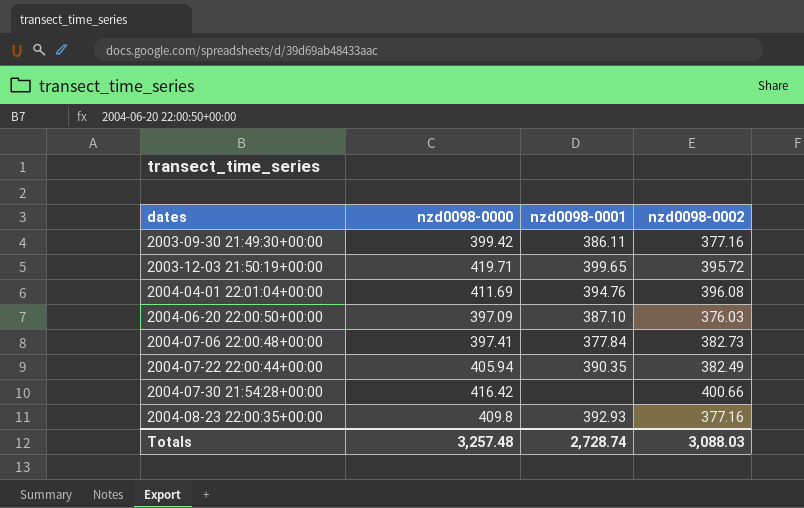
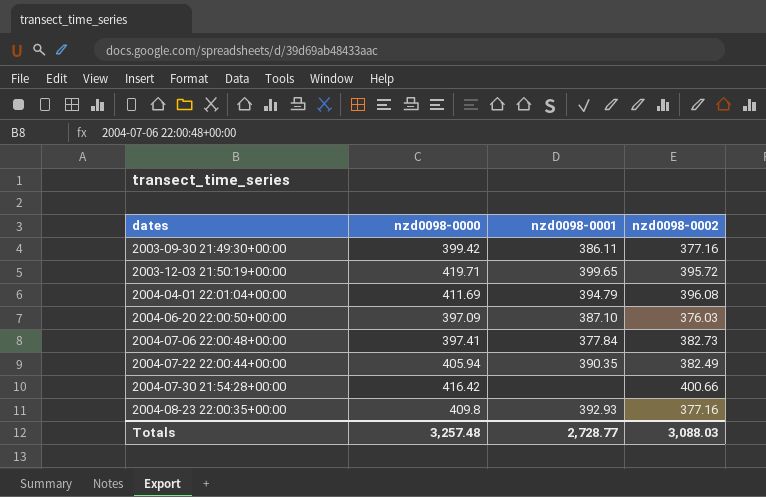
2004-04-01 22:01:04+00:00 | nzd0098-0001: 394.76 -> 394.79
Totals | nzd0098-0001: 2,728.74 -> 2,728.77

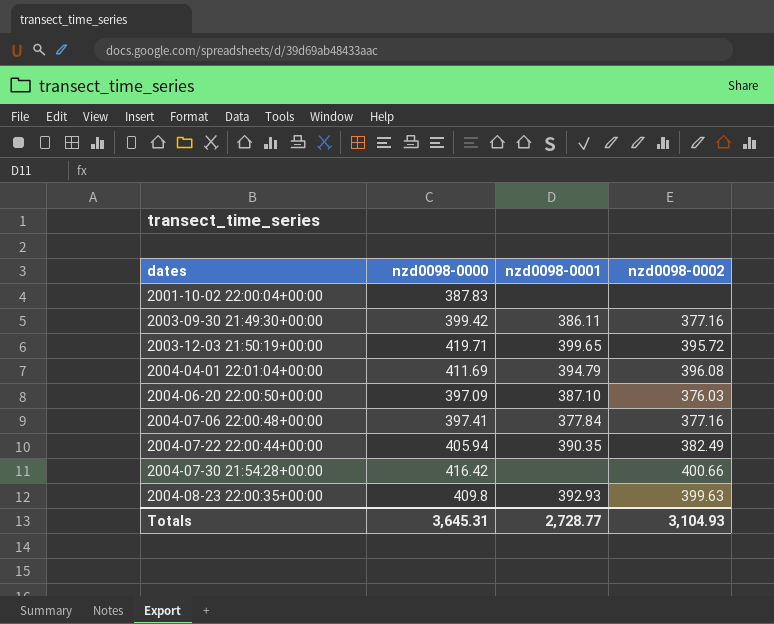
row 2001-10-02 22:00:04+00:00: none -> 387.83 | none | none
2004-07-06 22:00:48+00:00 | nzd0098-0002: 382.73 -> 377.16
2004-08-23 22:00:35+00:00 | nzd0098-0002: 377.16 -> 399.63
Totals | nzd0098-0000: 3,257.48 -> 3,645.31
Totals | nzd0098-0002: 3,088.03 -> 3,104.93

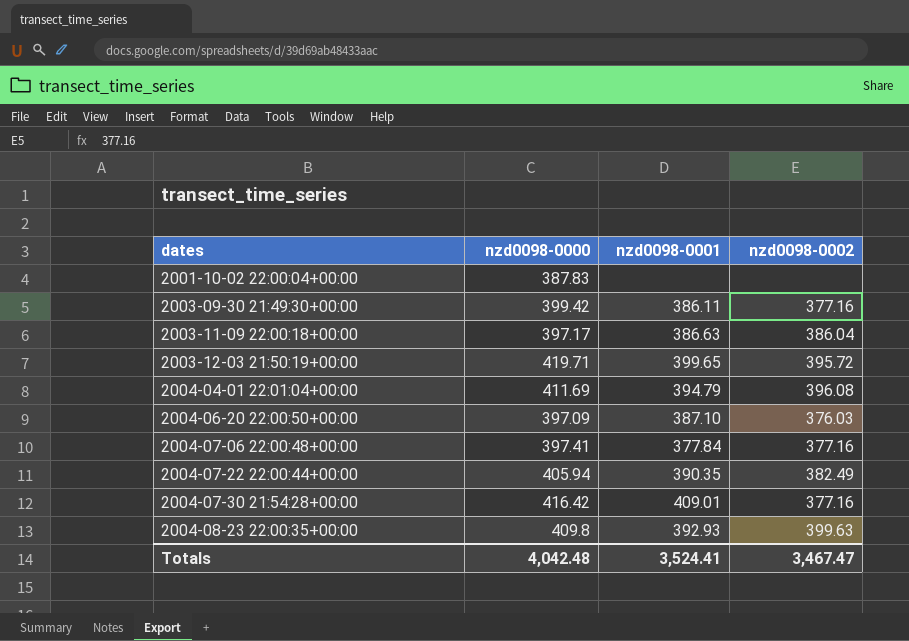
row 2003-11-09 22:00:18+00:00: none -> 397.17 | 386.63 | 386.04
2004-07-30 21:54:28+00:00 | nzd0098-0001: none -> 409.01
2004-07-30 21:54:28+00:00 | nzd0098-0002: 400.66 -> 377.16
Totals | nzd0098-0000: 3,645.31 -> 4,042.48
Totals | nzd0098-0001: 2,728.77 -> 3,524.41
Totals | nzd0098-0002: 3,104.93 -> 3,467.47

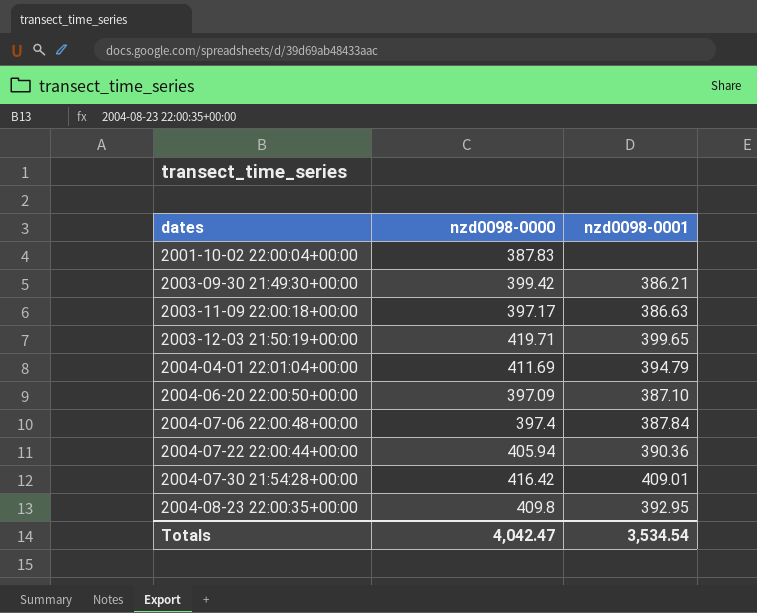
column nzd0098-0002 | position: 4 -> none
2003-09-30 21:49:30+00:00 | nzd0098-0001: 386.11 -> 386.21
2004-07-06 22:00:48+00:00 | nzd0098-0000: 397.41 -> 397.4
2004-07-06 22:00:48+00:00 | nzd0098-0001: 377.84 -> 387.84
2004-07-22 22:00:44+00:00 | nzd0098-0001: 390.35 -> 390.36
2004-08-23 22:00:35+00:00 | nzd0098-0001: 392.93 -> 392.95
Totals | nzd0098-0000: 4,042.48 -> 4,042.47
Totals | nzd0098-0001: 3,524.41 -> 3,534.54

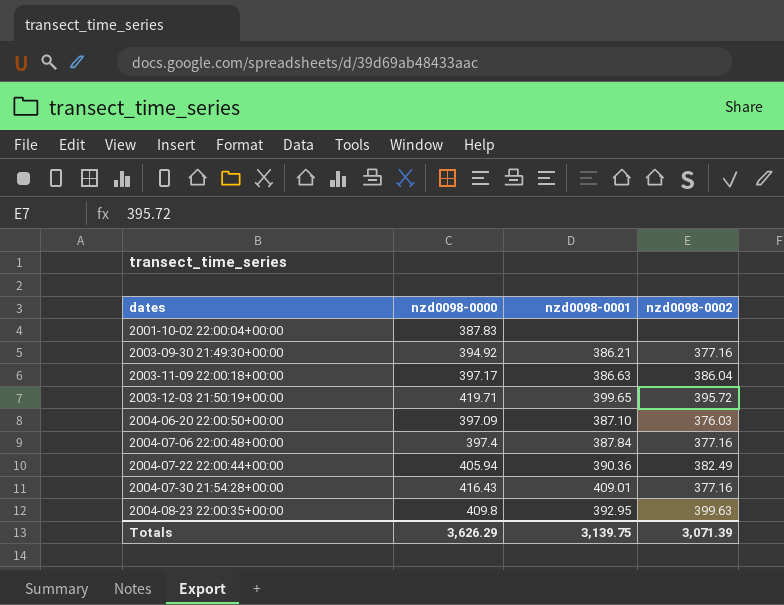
column nzd0098-0002 | position: none -> 4
row 2004-04-01 22:01:04+00:00: 411.69 | 394.79 -> none
2003-09-30 21:49:30+00:00 | nzd0098-0000: 399.42 -> 394.92
2004-07-30 21:54:28+00:00 | nzd0098-0000: 416.42 -> 416.43
Totals | nzd0098-0000: 4,042.47 -> 3,626.29
Totals | nzd0098-0001: 3,534.54 -> 3,139.75

